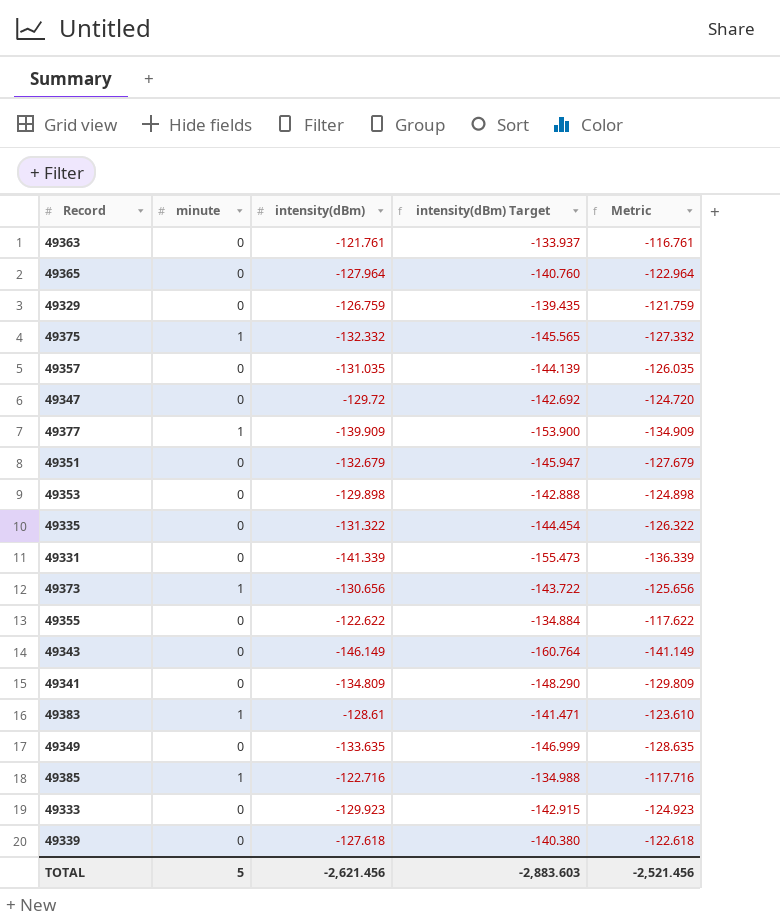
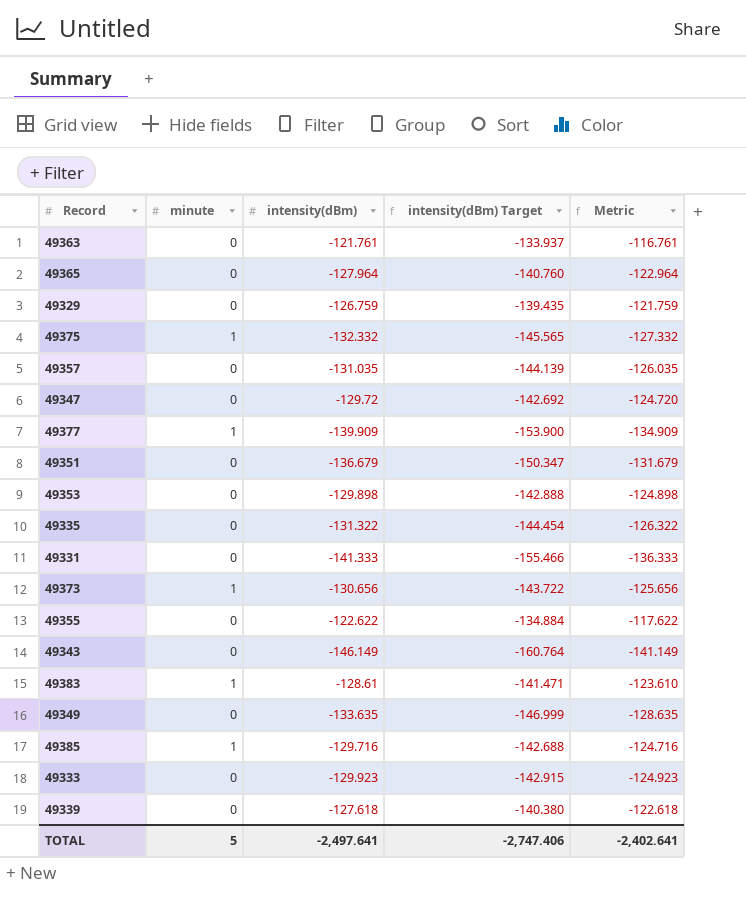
row 49341: 0 | -134.809 | -148.290 | -129.809 -> none
49351 | intensity(dBm): -132.679 -> -136.679
49351 | intensity(dBm) Target: -145.947 -> -150.347
49351 | Metric: -127.679 -> -131.679
49331 | intensity(dBm): -141.339 -> -141.333
49331 | intensity(dBm) Target: -155.473 -> -155.466
49331 | Metric: -136.339 -> -136.333
49385 | intensity(dBm): -122.716 -> -129.716
49385 | intensity(dBm) Target: -134.988 -> -142.688
49385 | Metric: -117.716 -> -124.716
TOTAL | intensity(dBm): -2,621.456 -> -2,497.641
TOTAL | intensity(dBm) Target: -2,883.603 -> -2,747.406
TOTAL | Metric: -2,521.456 -> -2,402.641

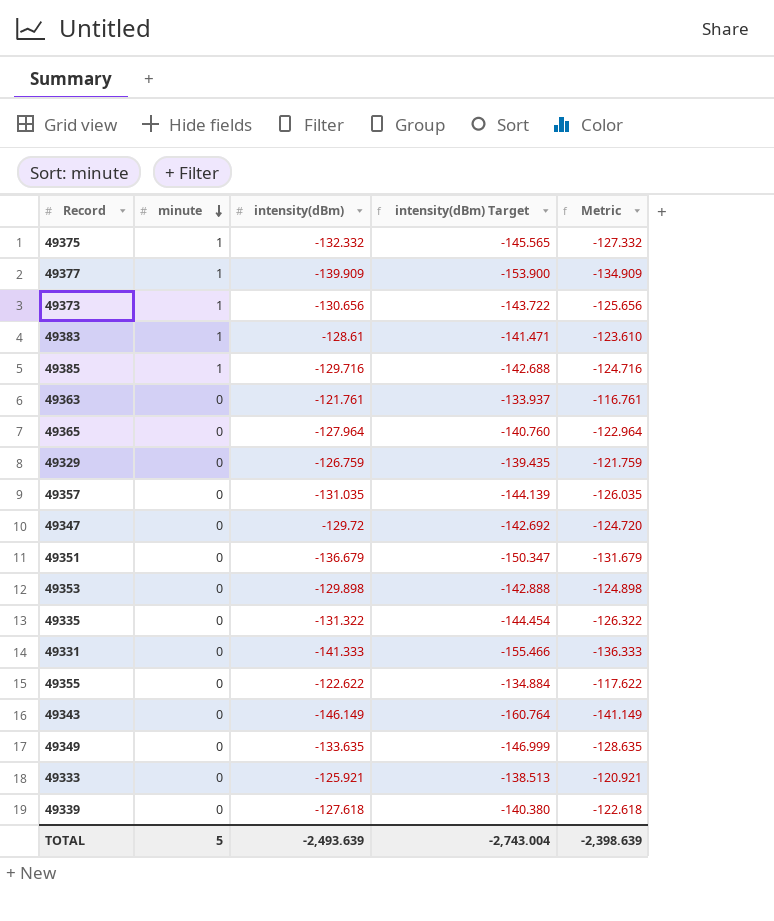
row order: none -> minute descending
49333 | intensity(dBm): -129.923 -> -125.921
49333 | intensity(dBm) Target: -142.915 -> -138.513
49333 | Metric: -124.923 -> -120.921
TOTAL | intensity(dBm): -2,497.641 -> -2,493.639
TOTAL | intensity(dBm) Target: -2,747.406 -> -2,743.004
TOTAL | Metric: -2,402.641 -> -2,398.639

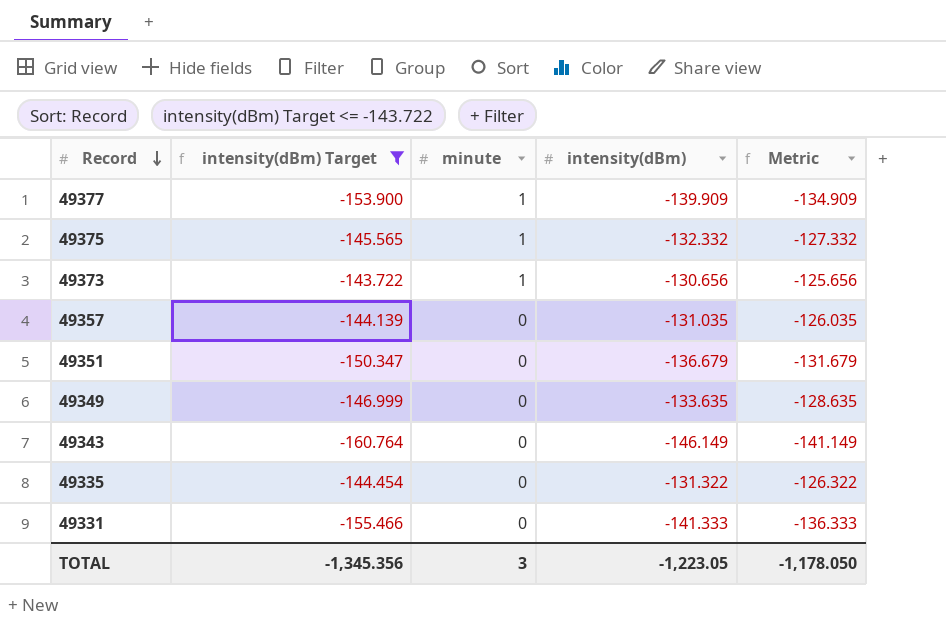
filter: none -> intensity(dBm) Target <= -143.722
row order: minute descending -> Record descending
column intensity(dBm) Target | position: 4 -> 2
TOTAL | intensity(dBm) Target: -2,743.004 -> -1,345.356
TOTAL | minute: 5 -> 3
TOTAL | intensity(dBm): -2,493.639 -> -1,223.05
TOTAL | Metric: -2,398.639 -> -1,178.050

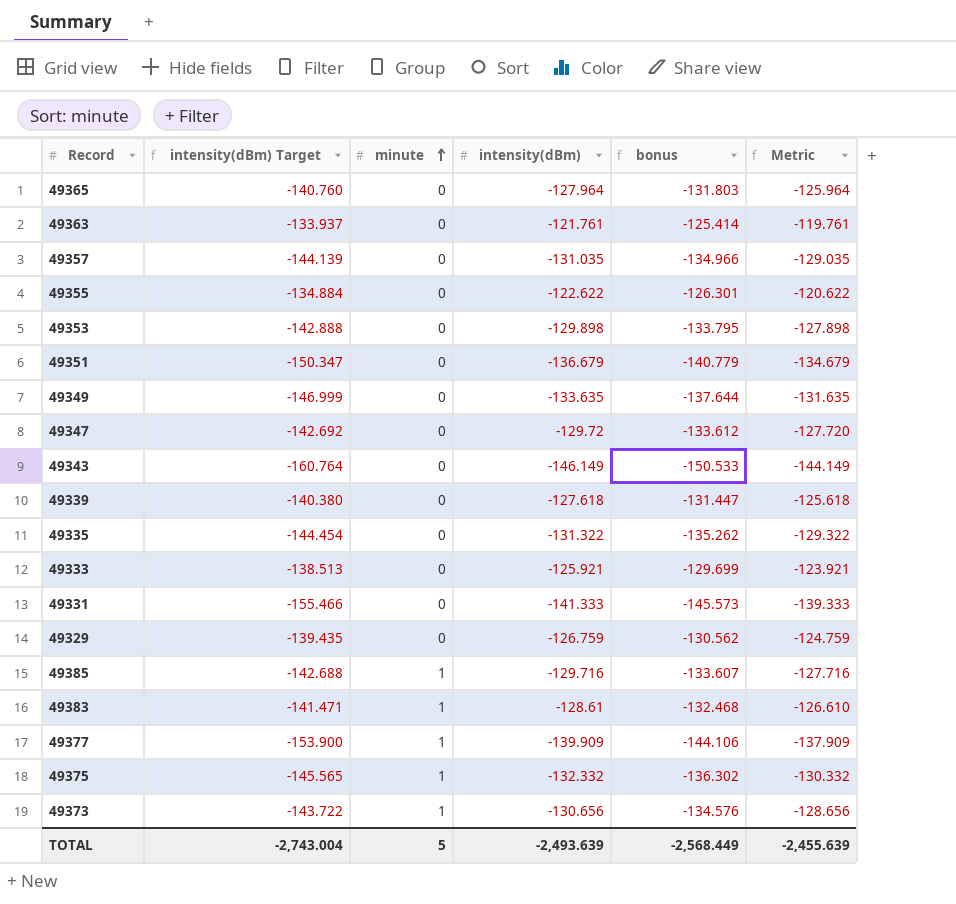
filter: intensity(dBm) Target <= -143.722 -> none
row order: Record descending -> minute ascending
column bonus | formula: none -> [intensity(dBm)] * 1.03
column Metric | formula: [intensity(dBm)] + 5 -> [intensity(dBm)] + 2
TOTAL | intensity(dBm) Target: -1,345.356 -> -2,743.004
TOTAL | minute: 3 -> 5
TOTAL | intensity(dBm): -1,223.05 -> -2,493.639
TOTAL | Metric: -1,178.050 -> -2,455.639

